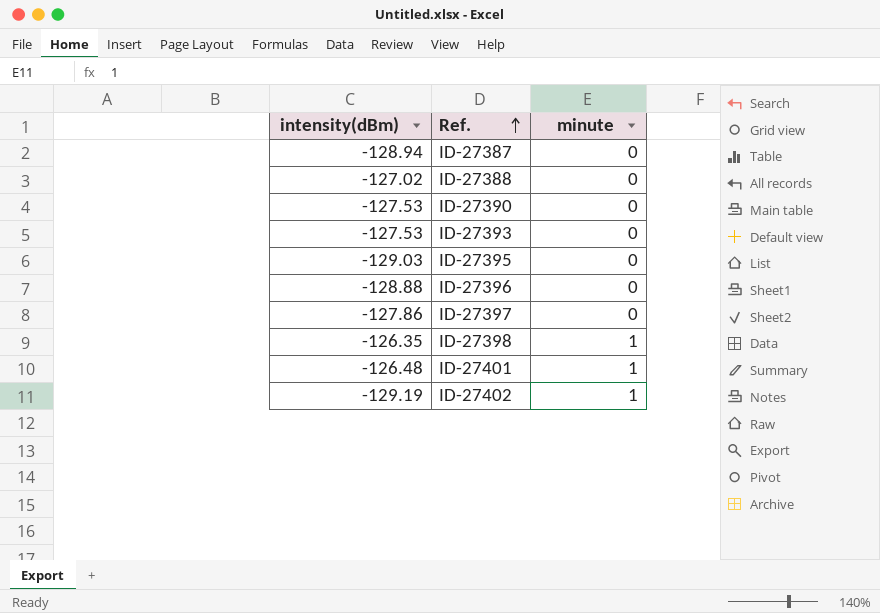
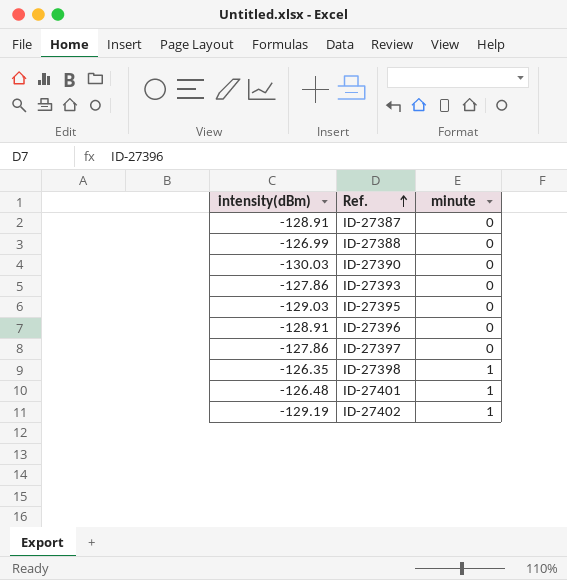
ID-27387 | intensity(dBm): -128.94 -> -128.91
ID-27388 | intensity(dBm): -127.02 -> -126.99
ID-27390 | intensity(dBm): -127.53 -> -130.03
ID-27393 | intensity(dBm): -127.53 -> -127.86
ID-27396 | intensity(dBm): -128.88 -> -128.91

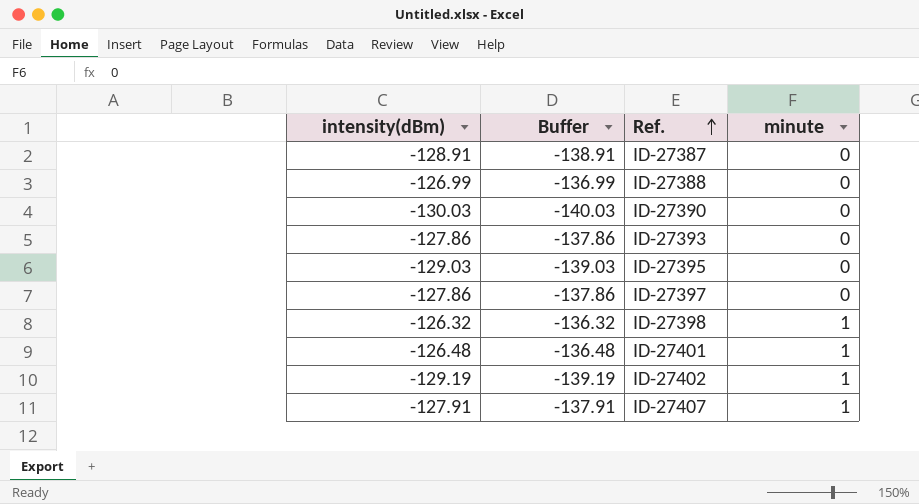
column Buffer | formula: none -> [intensity(dBm)] - 10
row ID-27396: -128.91 | 0 -> none
ID-27398 | intensity(dBm): -126.35 -> -126.32
row ID-27407: none -> -127.91 | -137.91 | 1

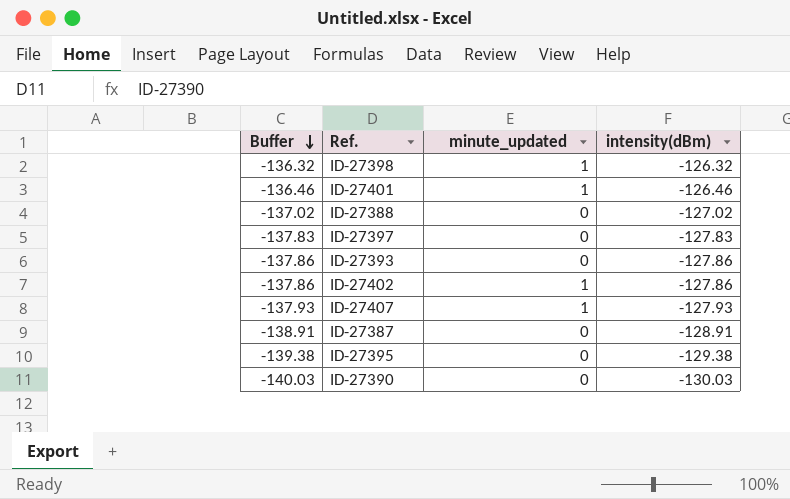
row order: Ref. ascending -> Buffer descending
column name: minute -> minute_updated
column intensity(dBm) | position: 1 -> 4
ID-27401 | Buffer: -136.48 -> -136.46
ID-27401 | intensity(dBm): -126.48 -> -126.46
ID-27388 | Buffer: -136.99 -> -137.02
ID-27388 | intensity(dBm): -126.99 -> -127.02
ID-27397 | Buffer: -137.86 -> -137.83
ID-27397 | intensity(dBm): -127.86 -> -127.83
ID-27402 | Buffer: -139.19 -> -137.86
ID-27402 | intensity(dBm): -129.19 -> -127.86
ID-27407 | Buffer: -137.91 -> -137.93
ID-27407 | intensity(dBm): -127.91 -> -127.93
ID-27395 | Buffer: -139.03 -> -139.38
ID-27395 | intensity(dBm): -129.03 -> -129.38

